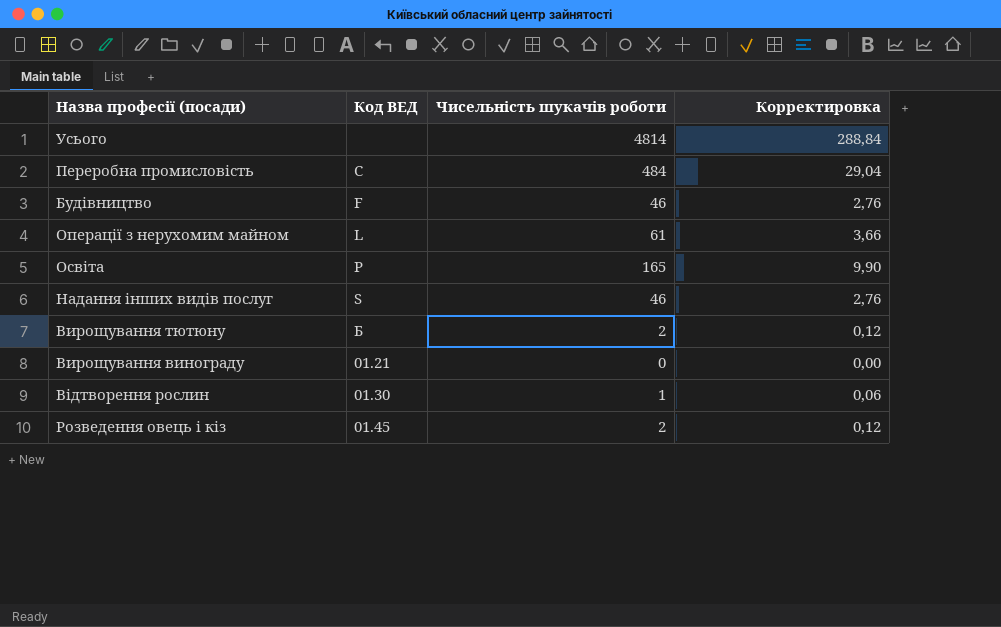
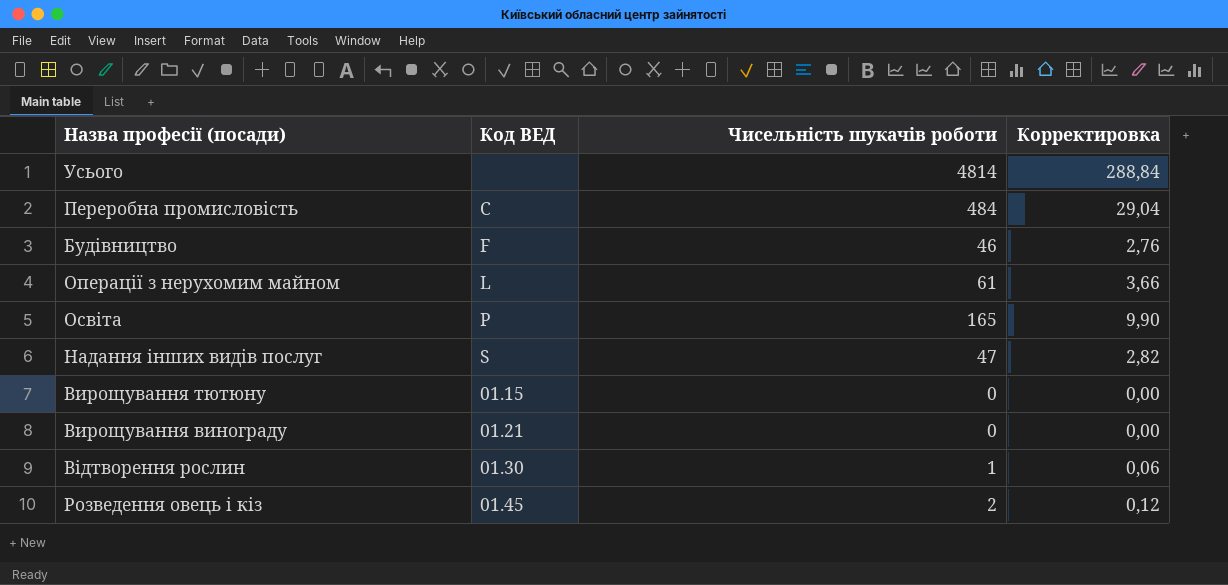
Надання інших видів послуг | Чисельність шукачів роботи: 46 -> 47
Надання інших видів послуг | Корректировка: 2,76 -> 2,82
Вирощування тютюну | Код ВЕД: Б -> 01.15
Вирощування тютюну | Чисельність шукачів роботи: 2 -> 0
Вирощування тютюну | Корректировка: 0,12 -> 0,00

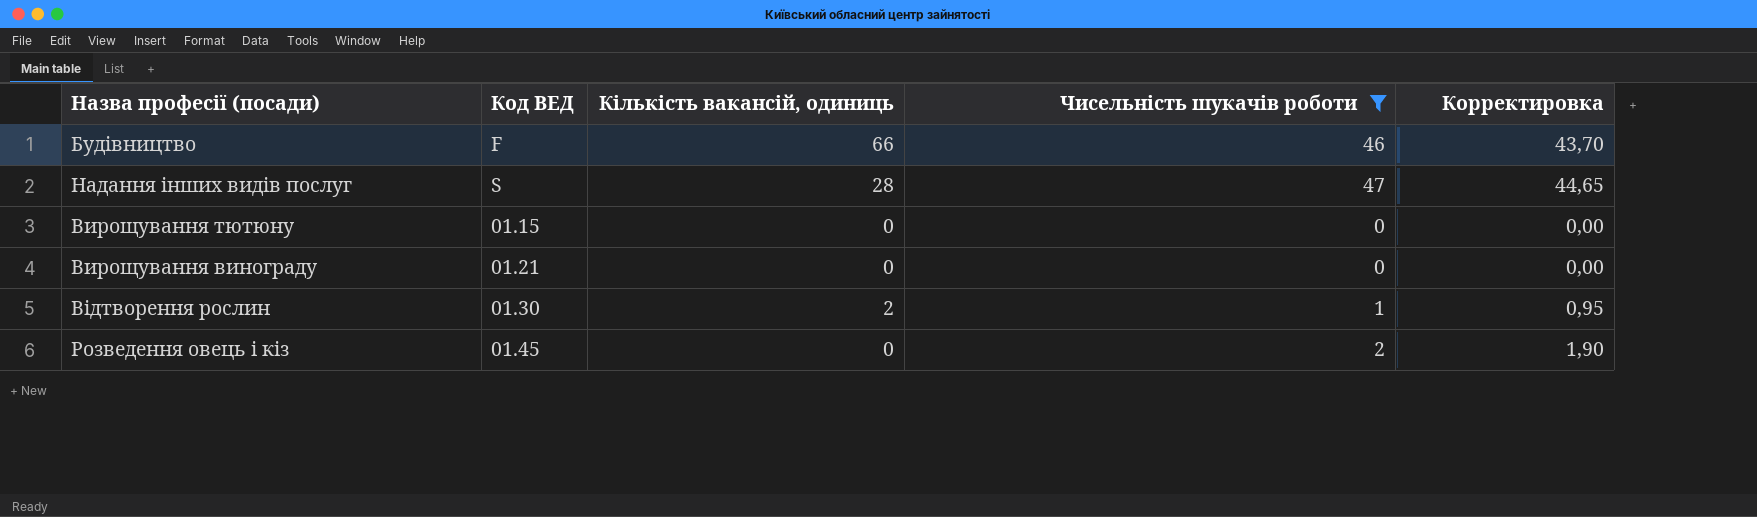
filter: none -> Чисельність шукачів роботи <= 47
column Кількість вакансій, одиниць | position: none -> 3
column Корректировка | formula: [Чисельність шукачів роботи] * 0,06 -> [Чисельність шукачів роботи] * 0,95

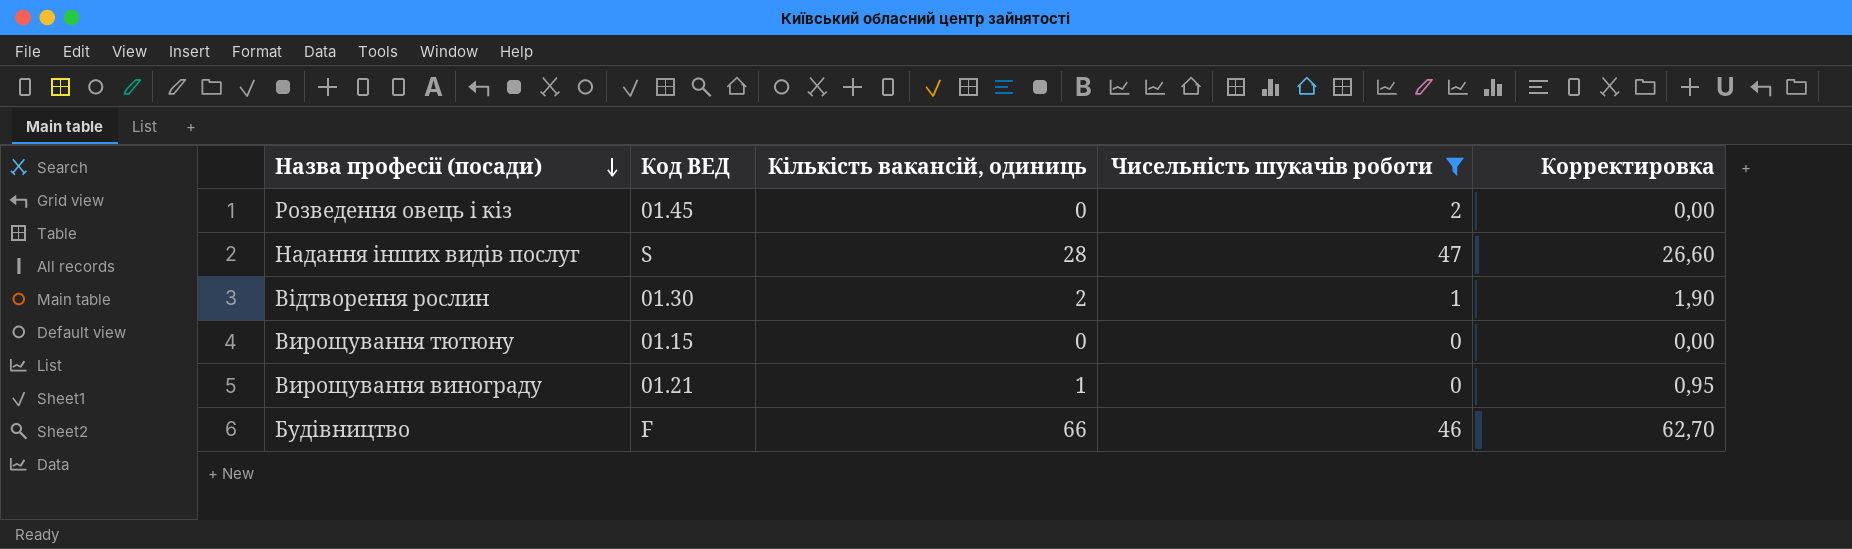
row order: none -> Назва професії (посади) descending
column Корректировка | formula: [Чисельність шукачів роботи] * 0,95 -> [Кількість вакансій, одиниць] * 0,95
Вирощування винограду | Кількість вакансій, одиниць: 0 -> 1

